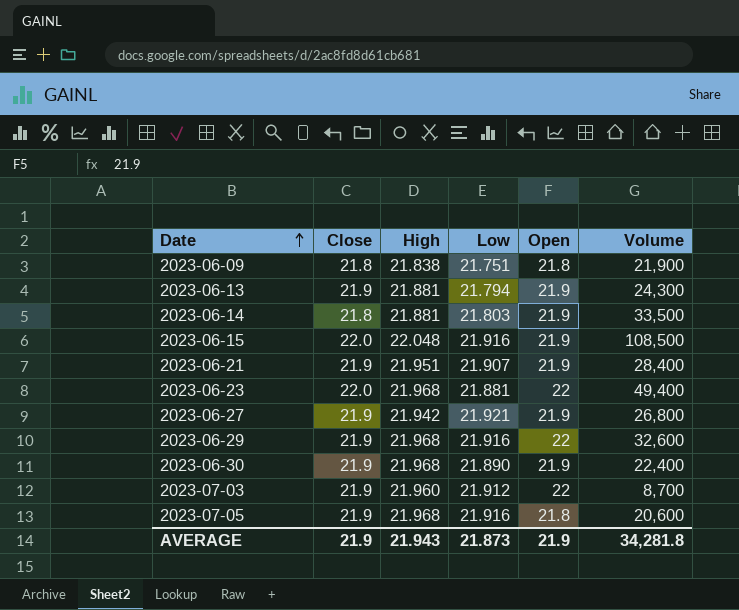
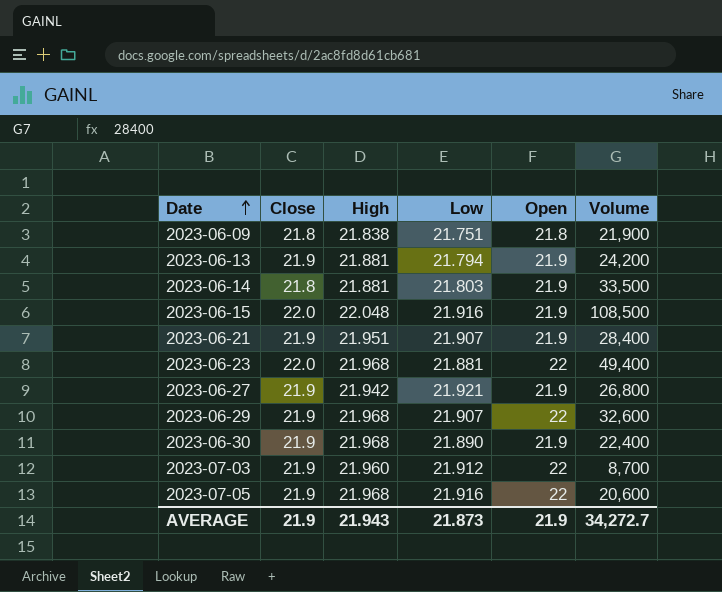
2023-06-13 | Volume: 24,300 -> 24,200
2023-06-29 | Low: 21.916 -> 21.907
2023-07-05 | Open: 21.8 -> 22
AVERAGE | Volume: 34,281.8 -> 34,272.7

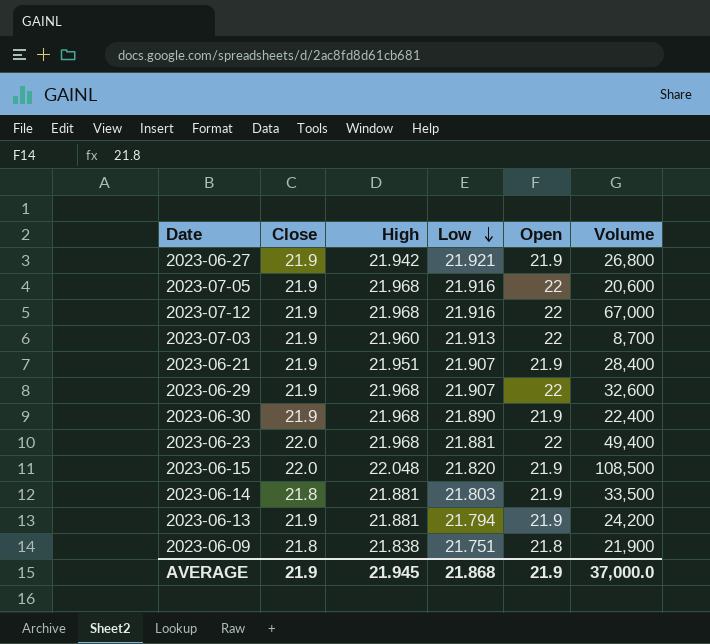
row order: Date ascending -> Low descending
row 2023-07-12: none -> 21.9 | 21.968 | 21.916 | 22 | 67,000
2023-07-03 | Low: 21.912 -> 21.913
2023-06-15 | Low: 21.916 -> 21.820
AVERAGE | High: 21.943 -> 21.945
AVERAGE | Low: 21.873 -> 21.868
AVERAGE | Volume: 34,272.7 -> 37,000.0

